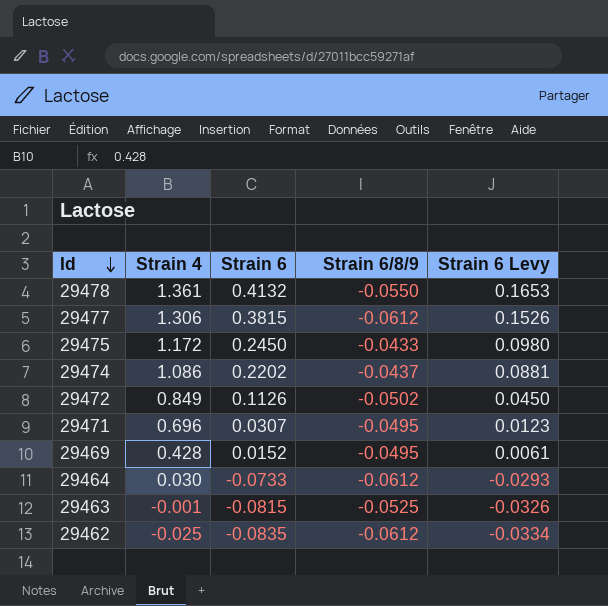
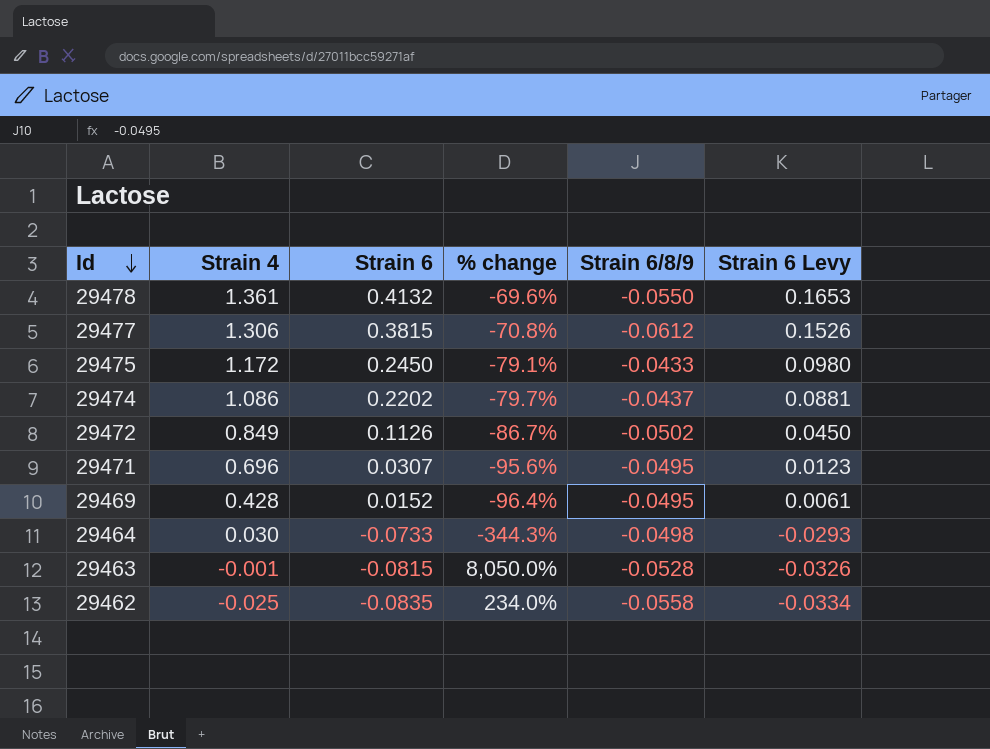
column % change | formula: none -> ([Strain 6] - [Strain 4]) / [Strain 4]
29464 | Strain 6/8/9: -0.0612 -> -0.0498
29463 | Strain 6/8/9: -0.0525 -> -0.0528
29462 | Strain 6/8/9: -0.0612 -> -0.0558

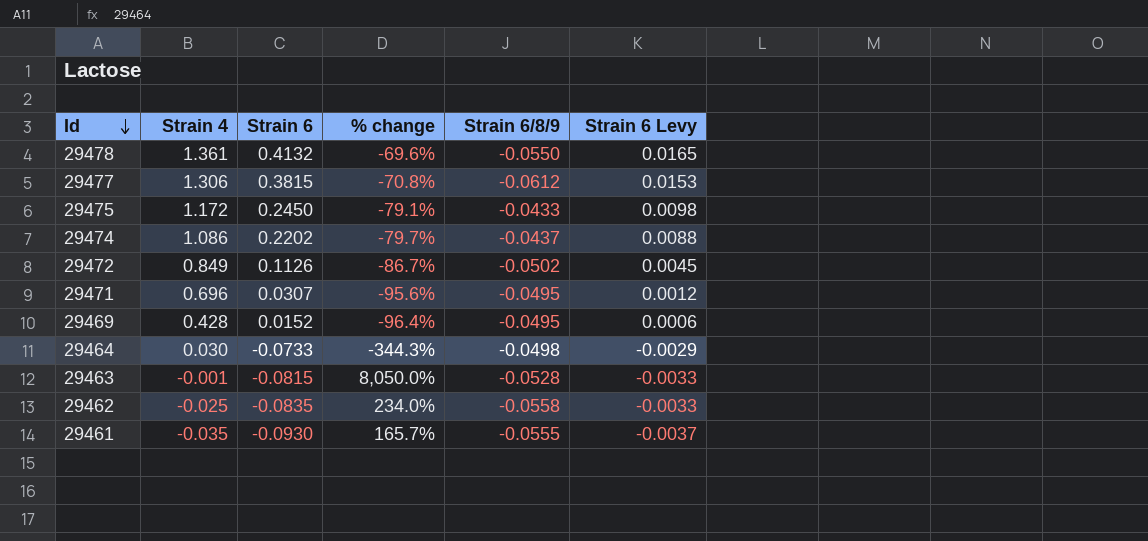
column Strain 6 Levy | formula: [Strain 6] * 0.4 -> [Strain 6] * 0.04
row 29461: none -> -0.035 | -0.0930 | 165.7% | -0.0555 | -0.0037

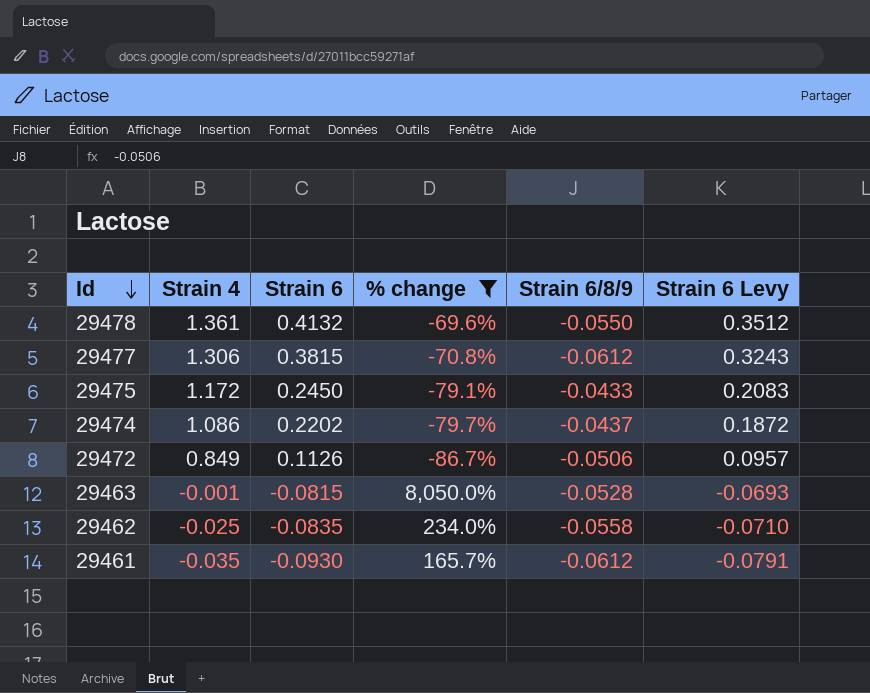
filter: none -> % change >= -86.7%
column Strain 6 Levy | formula: [Strain 6] * 0.04 -> [Strain 6] * 0.85
29472 | Strain 6/8/9: -0.0502 -> -0.0506
29461 | Strain 6/8/9: -0.0555 -> -0.0612

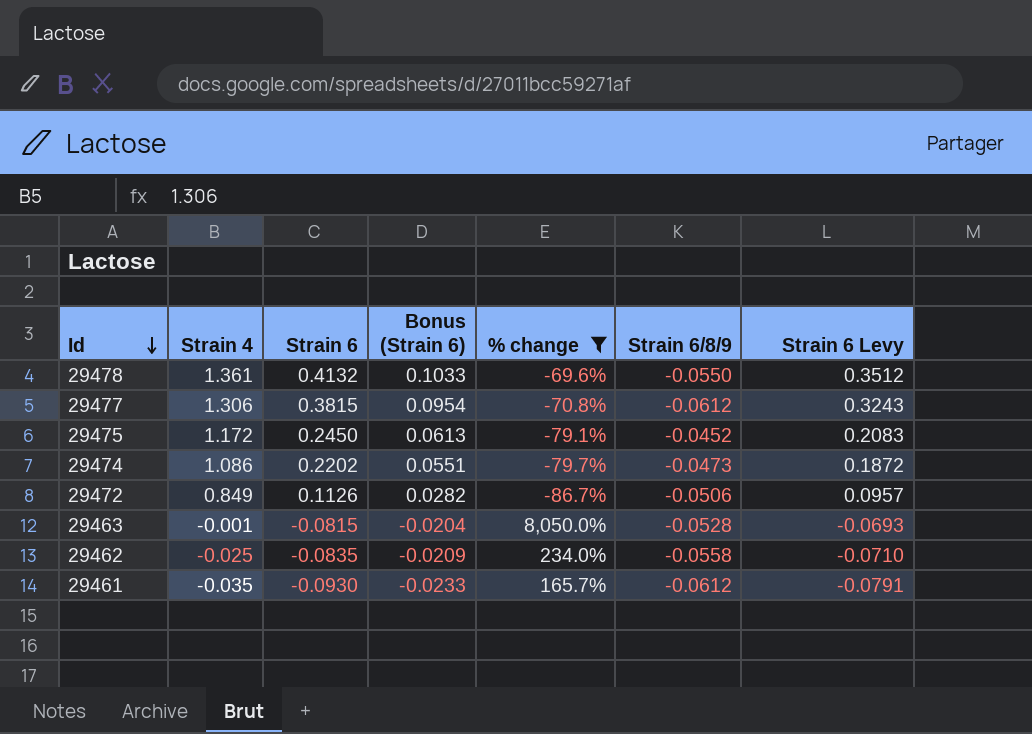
column Bonus (Strain 6) | formula: none -> [Strain 6] * 0.25
29475 | Strain 6/8/9: -0.0433 -> -0.0452
29474 | Strain 6/8/9: -0.0437 -> -0.0473

